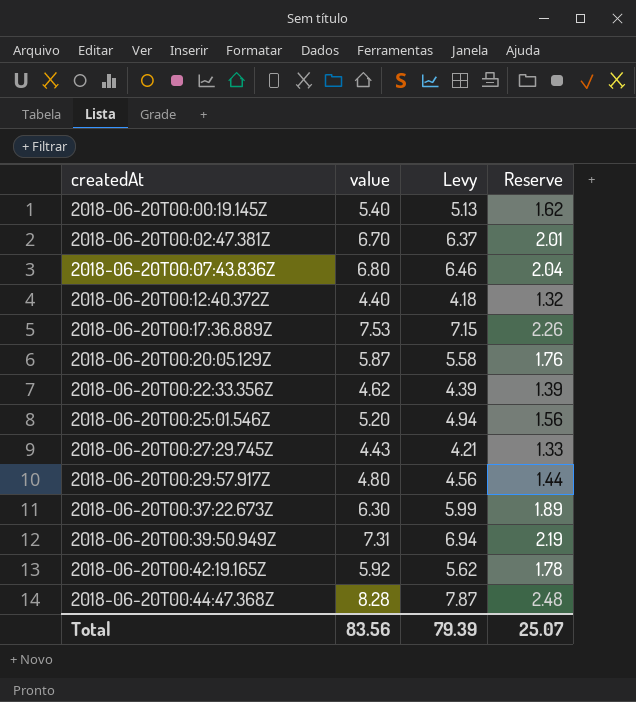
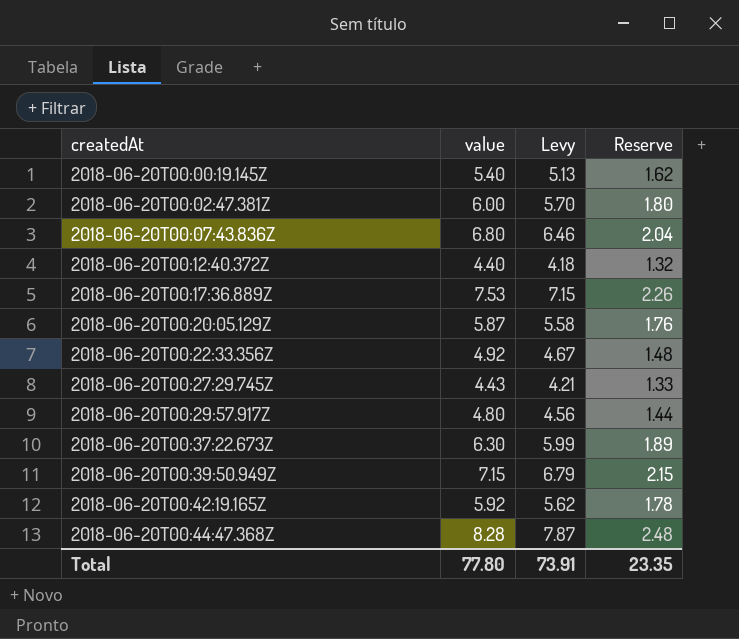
row 2018-06-20T00:25:01.546Z: 5.20 | 4.94 | 1.56 -> none
2018-06-20T00:02:47.381Z | value: 6.70 -> 6.00
2018-06-20T00:02:47.381Z | Levy: 6.37 -> 5.70
2018-06-20T00:02:47.381Z | Reserve: 2.01 -> 1.80
2018-06-20T00:22:33.356Z | value: 4.62 -> 4.92
2018-06-20T00:22:33.356Z | Levy: 4.39 -> 4.67
2018-06-20T00:22:33.356Z | Reserve: 1.39 -> 1.48
2018-06-20T00:39:50.949Z | value: 7.31 -> 7.15
2018-06-20T00:39:50.949Z | Levy: 6.94 -> 6.79
2018-06-20T00:39:50.949Z | Reserve: 2.19 -> 2.15
Total | value: 83.56 -> 77.80
Total | Levy: 79.39 -> 73.91
Total | Reserve: 25.07 -> 23.35

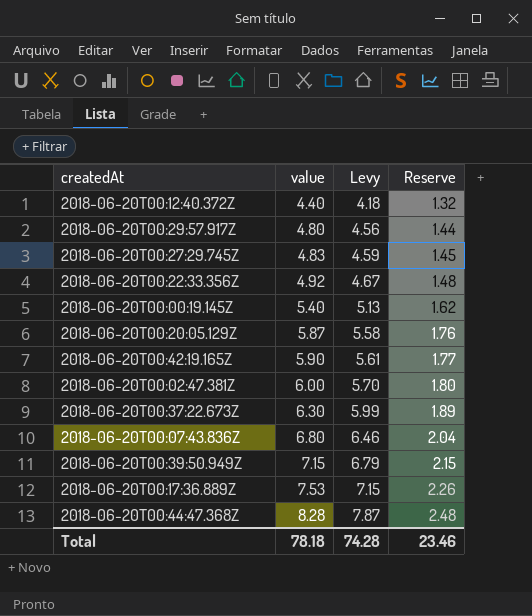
row order: createdAt ascending -> value ascending
2018-06-20T00:27:29.745Z | value: 4.43 -> 4.83
2018-06-20T00:27:29.745Z | Levy: 4.21 -> 4.59
2018-06-20T00:27:29.745Z | Reserve: 1.33 -> 1.45
2018-06-20T00:42:19.165Z | value: 5.92 -> 5.90
2018-06-20T00:42:19.165Z | Levy: 5.62 -> 5.61
2018-06-20T00:42:19.165Z | Reserve: 1.78 -> 1.77
Total | value: 77.80 -> 78.18
Total | Levy: 73.91 -> 74.28
Total | Reserve: 23.35 -> 23.46

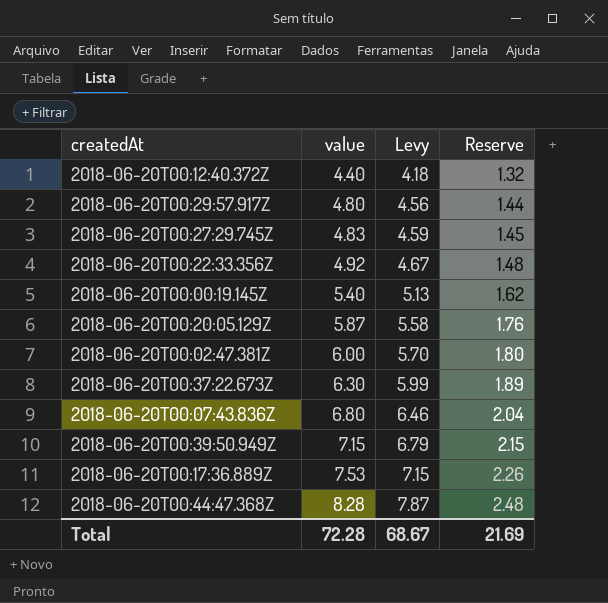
row 2018-06-20T00:42:19.165Z: 5.90 | 5.61 | 1.77 -> none
Total | value: 78.18 -> 72.28
Total | Levy: 74.28 -> 68.67
Total | Reserve: 23.46 -> 21.69

